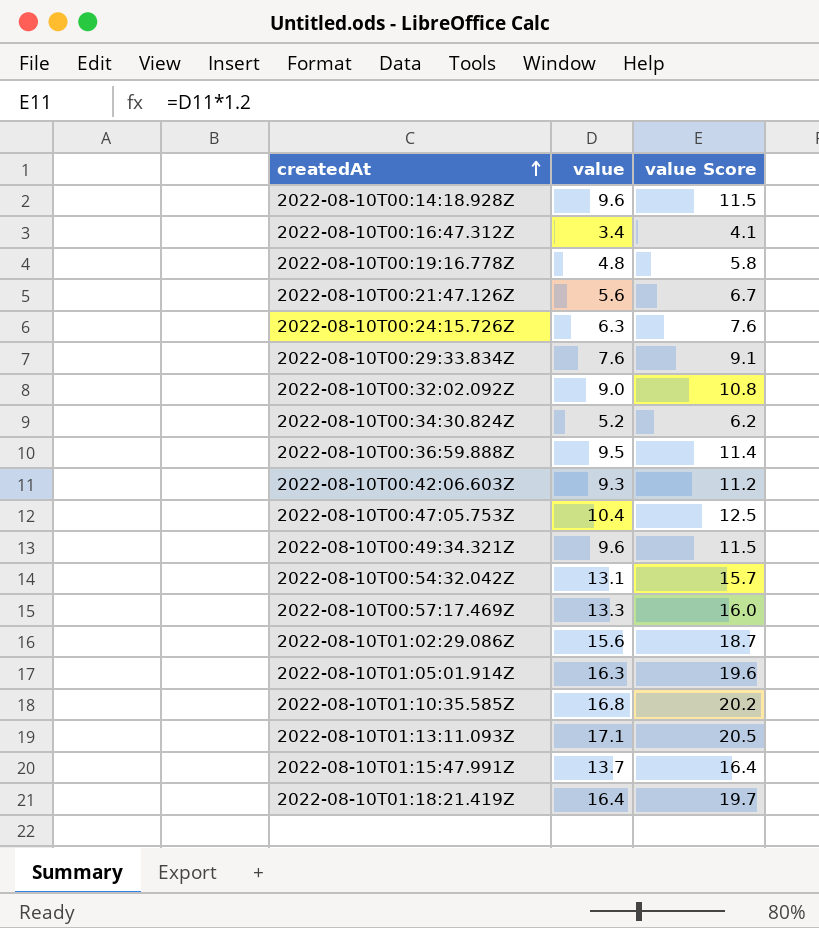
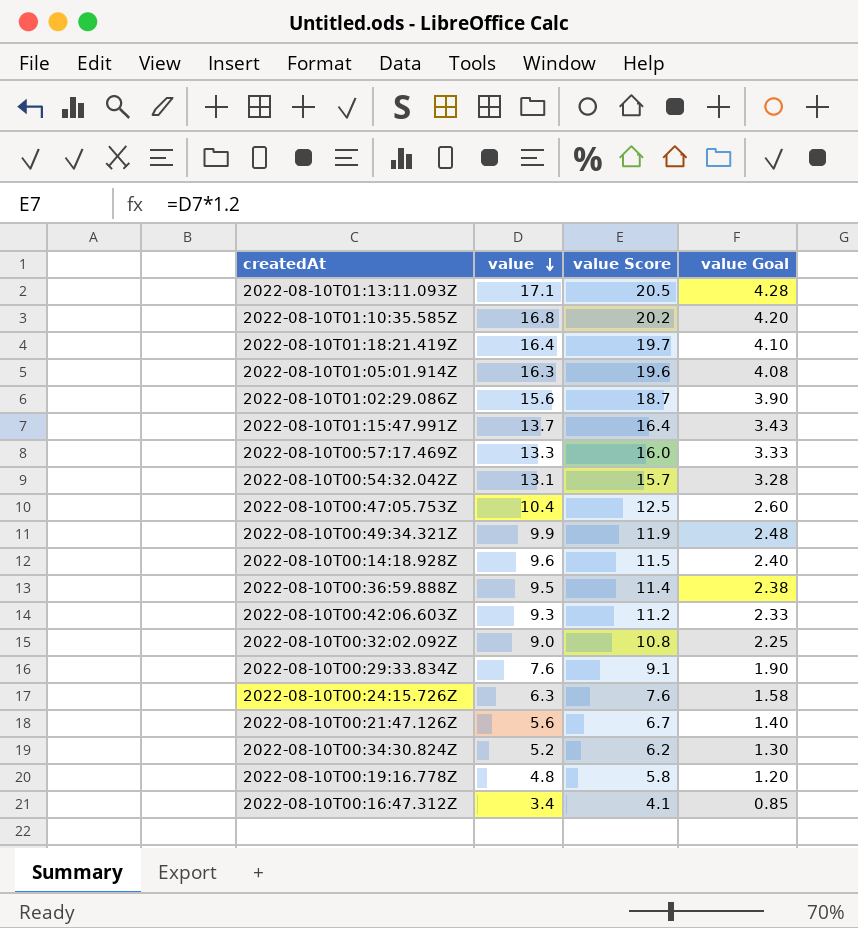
row order: createdAt ascending -> value descending
column value Goal | formula: none -> [value] * 0.25
2022-08-10T00:49:34.321Z | value: 9.6 -> 9.9
2022-08-10T00:49:34.321Z | value Score: 11.5 -> 11.9

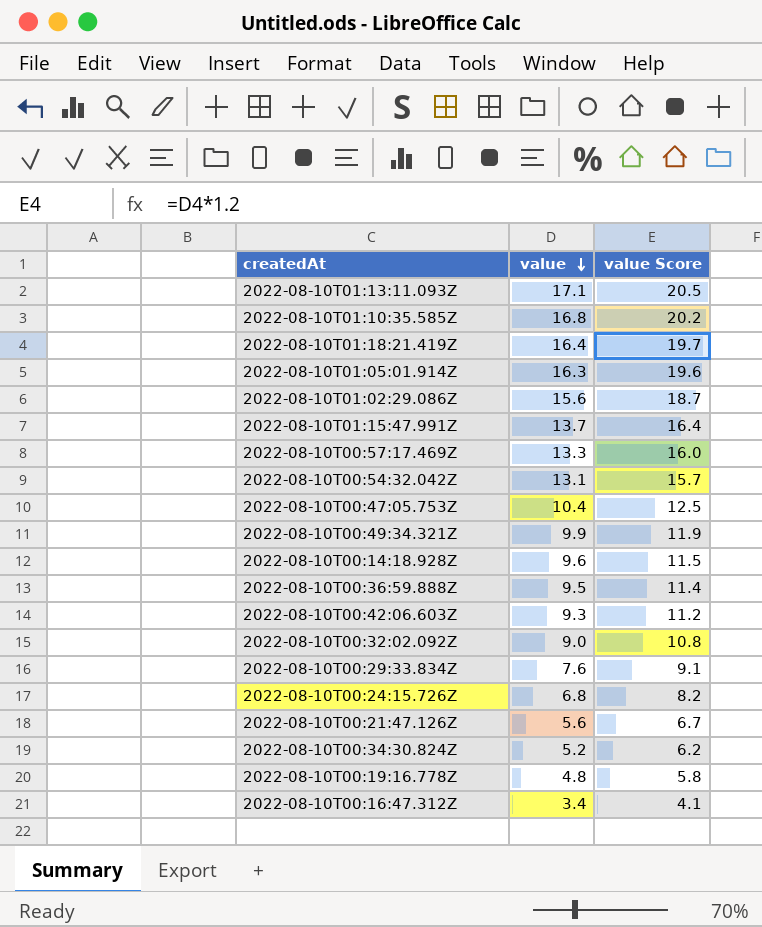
column value Goal | formula: [value] * 0.25 -> none
2022-08-10T00:24:15.726Z | value: 6.3 -> 6.8
2022-08-10T00:24:15.726Z | value Score: 7.6 -> 8.2

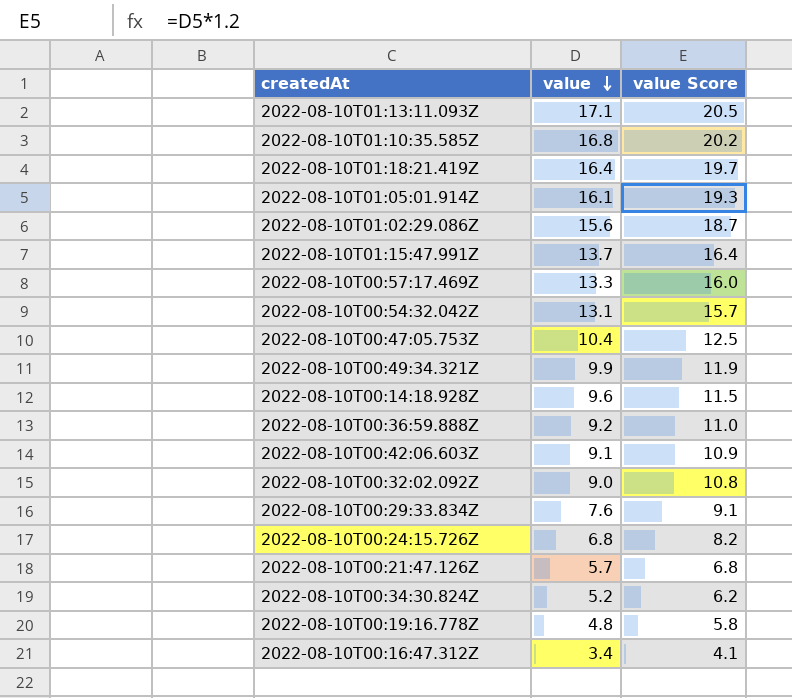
2022-08-10T01:05:01.914Z | value: 16.3 -> 16.1
2022-08-10T01:05:01.914Z | value Score: 19.6 -> 19.3
2022-08-10T00:36:59.888Z | value: 9.5 -> 9.2
2022-08-10T00:36:59.888Z | value Score: 11.4 -> 11.0
2022-08-10T00:42:06.603Z | value: 9.3 -> 9.1
2022-08-10T00:42:06.603Z | value Score: 11.2 -> 10.9
2022-08-10T00:21:47.126Z | value: 5.6 -> 5.7
2022-08-10T00:21:47.126Z | value Score: 6.7 -> 6.8

